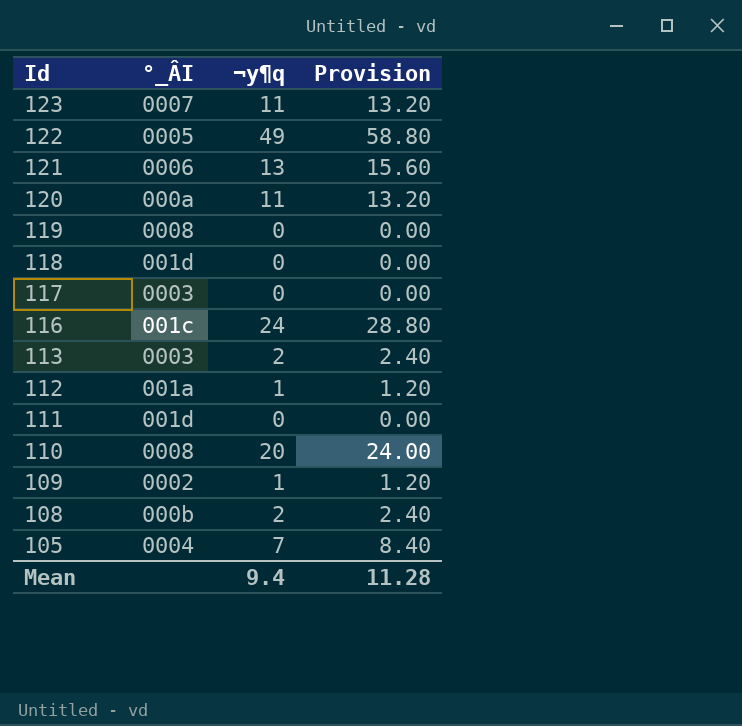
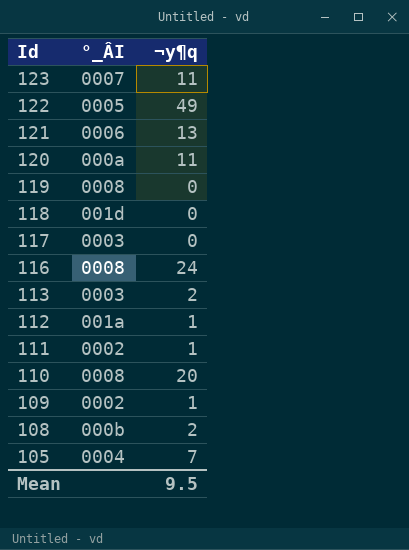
column Provision | formula: [¬y¶q] * 1.2 -> none
116 | °_ÂI: 001c -> 0008
111 | °_ÂI: 001d -> 0002
111 | ¬y¶q: 0 -> 1
Mean | ¬y¶q: 9.4 -> 9.5

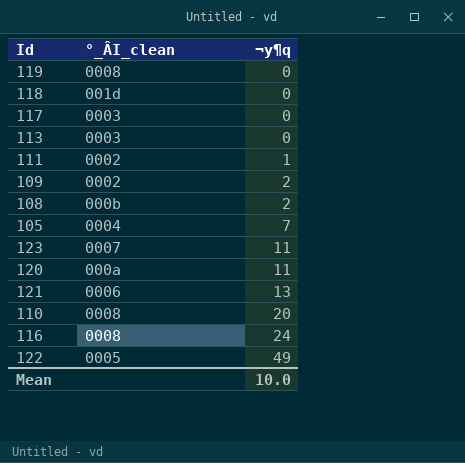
row order: Id descending -> ¬y¶q ascending
column name: °_ÂI -> °_ÂI_clean
row 112: 001a | 1 -> none
113 | ¬y¶q: 2 -> 0
109 | ¬y¶q: 1 -> 2
Mean | ¬y¶q: 9.5 -> 10.0

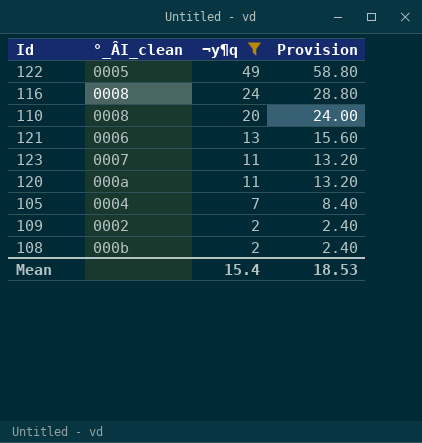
filter: none -> ¬y¶q >= 2
row order: ¬y¶q ascending -> ¬y¶q descending
column Provision | formula: none -> [¬y¶q] * 1.2
Mean | ¬y¶q: 10.0 -> 15.4

